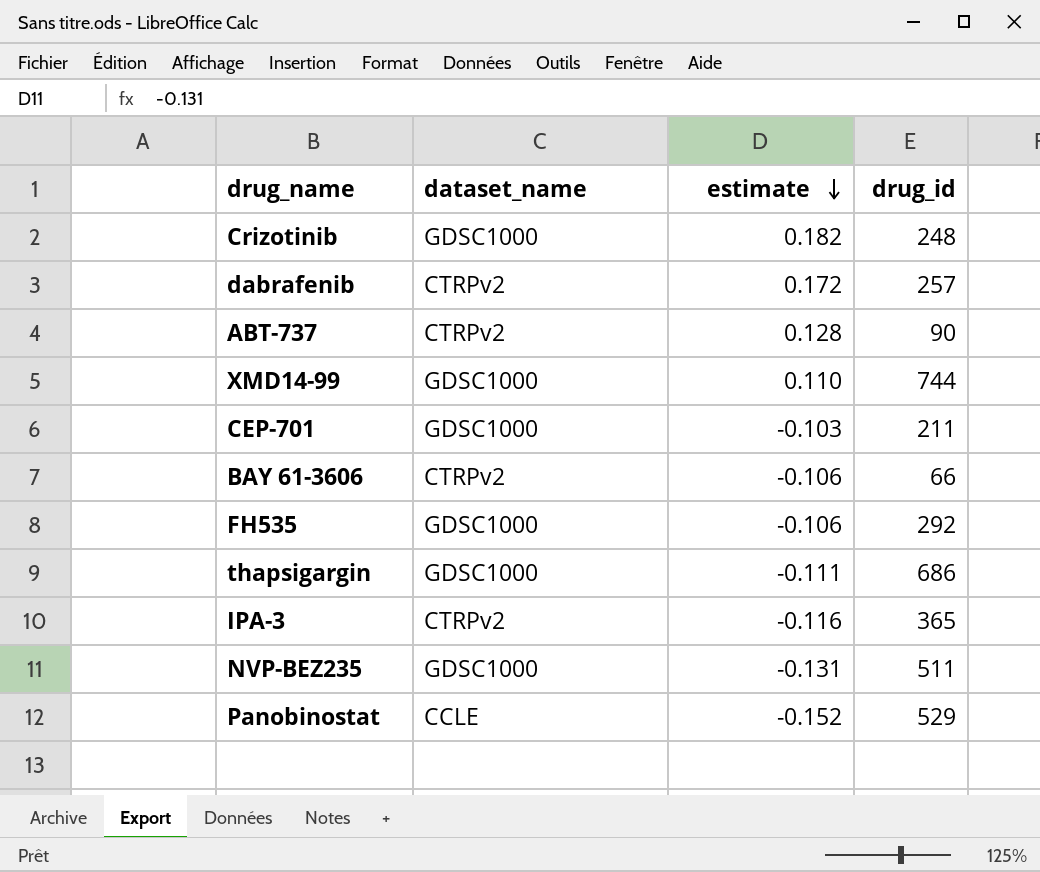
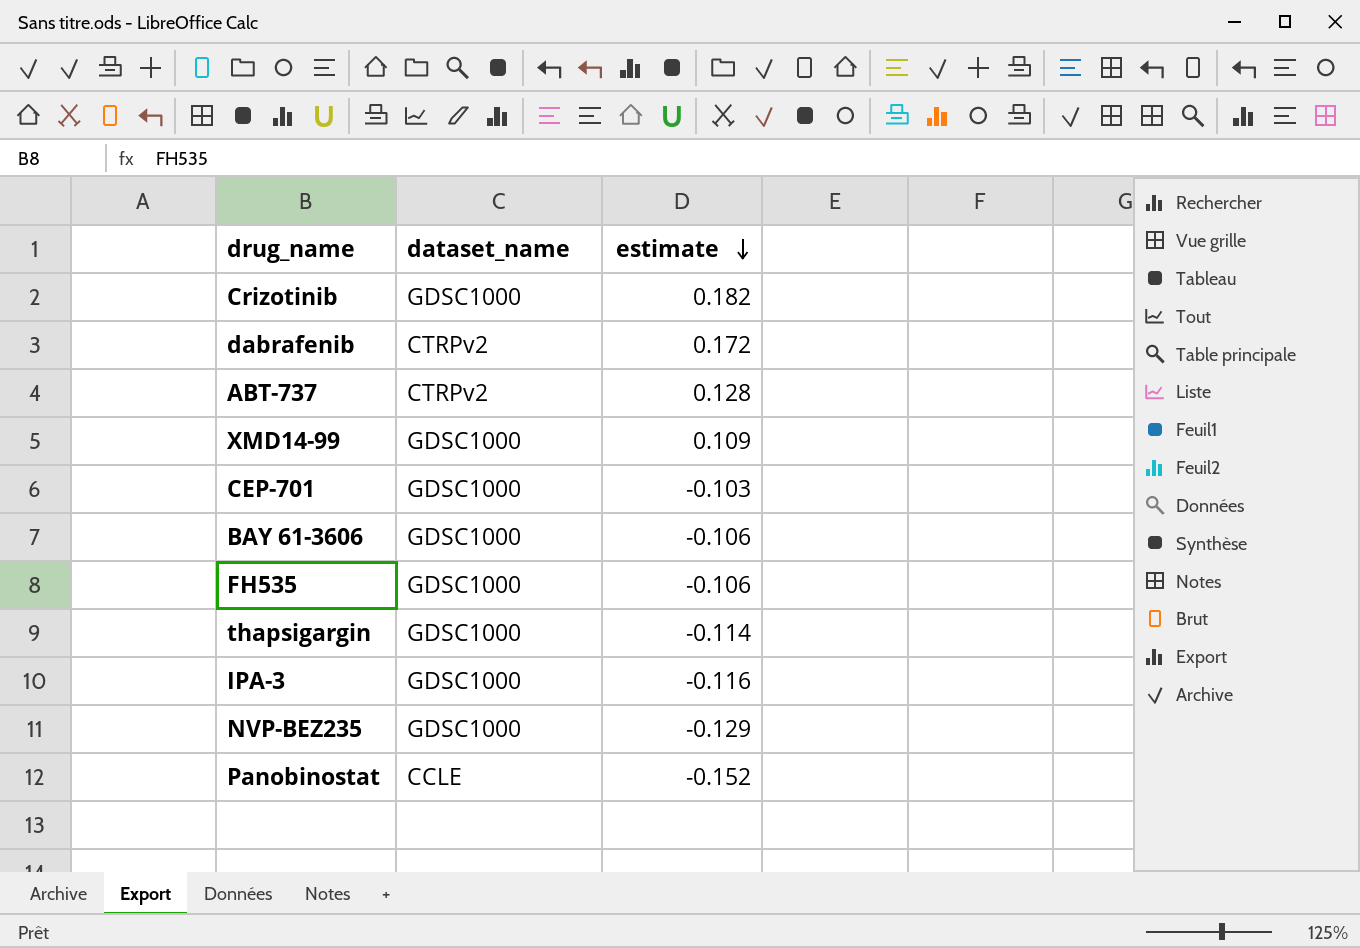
column drug_id | position: 4 -> none
XMD14-99 | estimate: 0.110 -> 0.109
BAY 61-3606 | dataset_name: CTRPv2 -> GDSC1000
thapsigargin | estimate: -0.111 -> -0.114
IPA-3 | dataset_name: CTRPv2 -> GDSC1000
NVP-BEZ235 | estimate: -0.131 -> -0.129

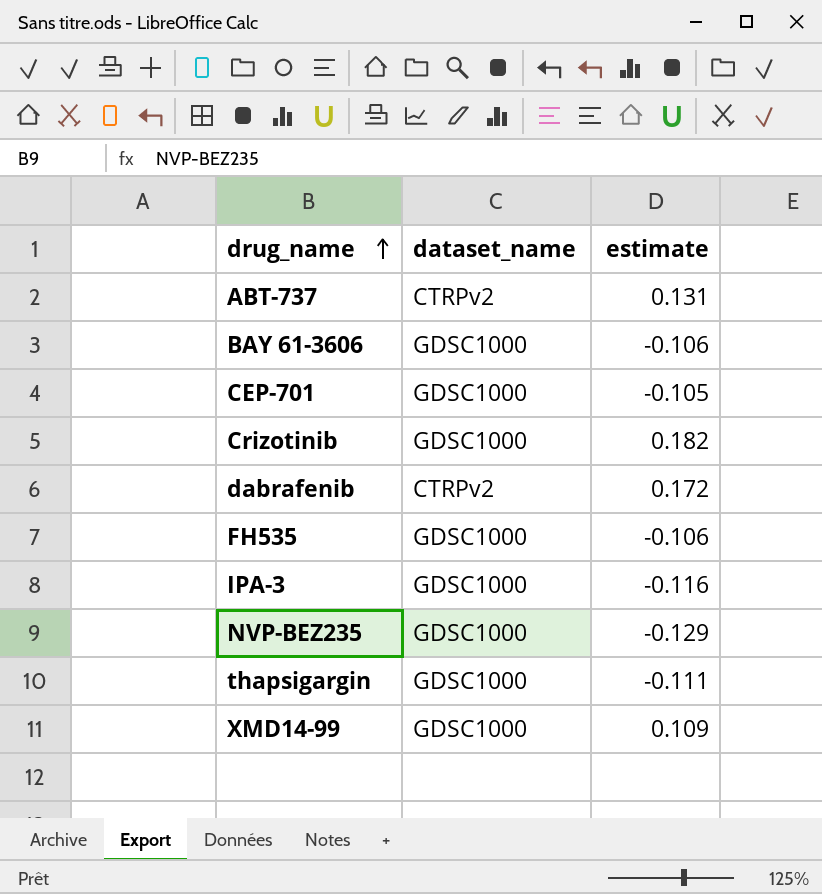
row order: estimate descending -> drug_name ascending
row Panobinostat: CCLE | -0.152 -> none
ABT-737 | estimate: 0.128 -> 0.131
CEP-701 | estimate: -0.103 -> -0.105
thapsigargin | estimate: -0.114 -> -0.111

